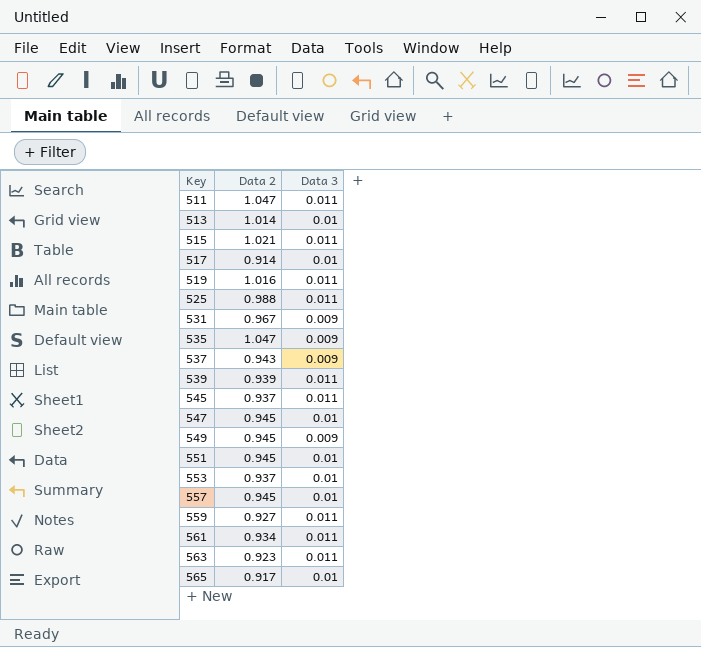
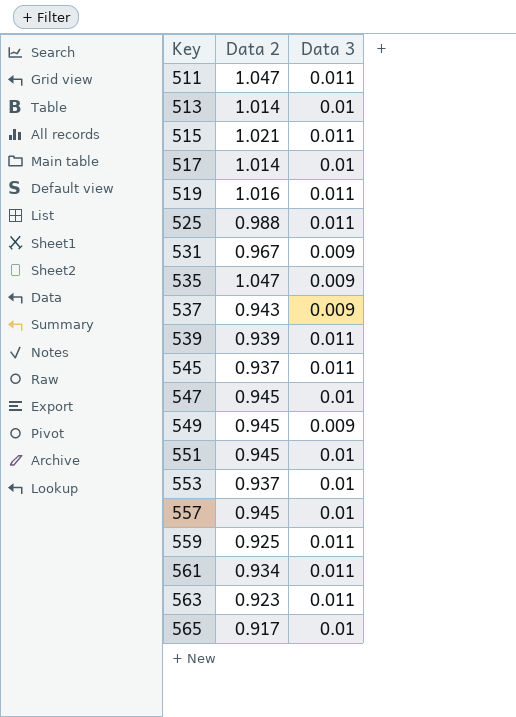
517 | Data 2: 0.914 -> 1.014
559 | Data 2: 0.927 -> 0.925

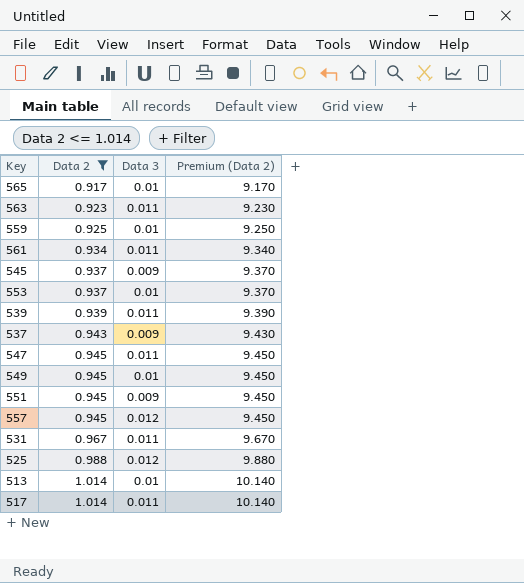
filter: none -> Data 2 <= 1.014
row order: Key ascending -> Data 2 ascending
column Premium (Data 2) | formula: none -> [Data 2] * 10
559 | Data 3: 0.011 -> 0.01
545 | Data 3: 0.011 -> 0.009
547 | Data 3: 0.01 -> 0.011
549 | Data 3: 0.009 -> 0.01
551 | Data 3: 0.01 -> 0.009
557 | Data 3: 0.01 -> 0.012
531 | Data 3: 0.009 -> 0.011
525 | Data 3: 0.011 -> 0.012
517 | Data 3: 0.01 -> 0.011

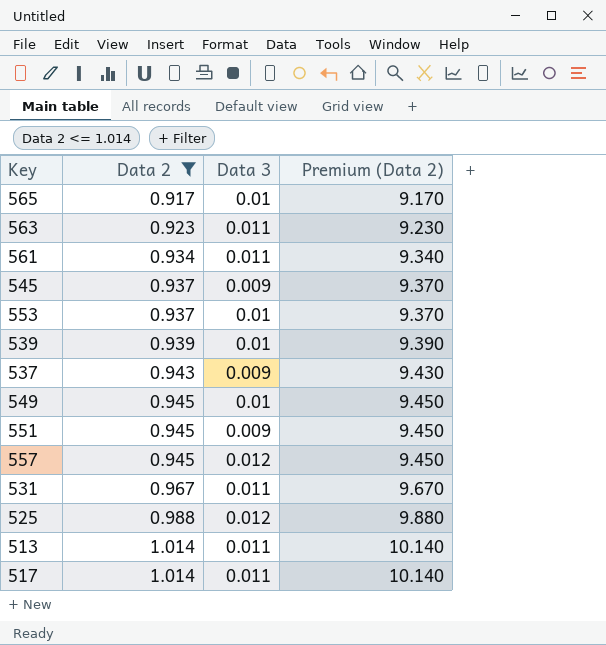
row 559: 0.925 | 0.01 | 9.250 -> none
row 547: 0.945 | 0.011 | 9.450 -> none
539 | Data 3: 0.011 -> 0.01
513 | Data 3: 0.01 -> 0.011

